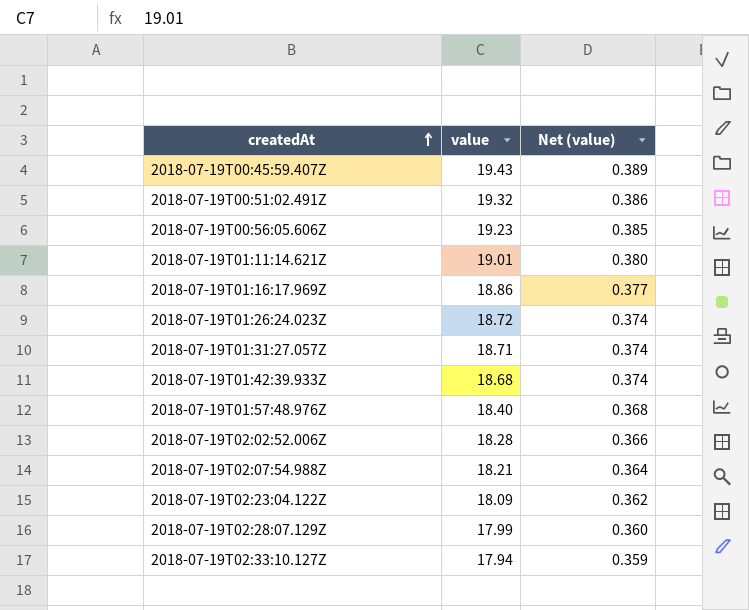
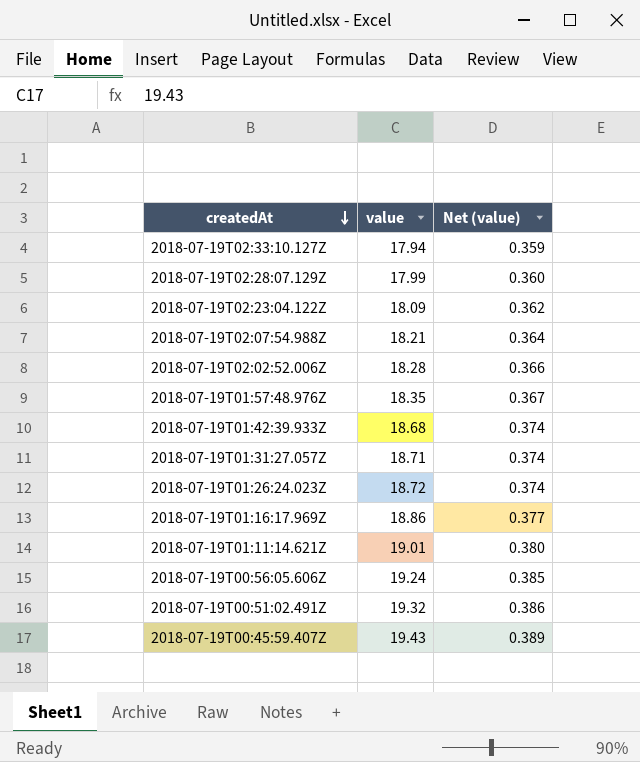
row order: createdAt ascending -> createdAt descending
2018-07-19T01:57:48.976Z | value: 18.40 -> 18.35
2018-07-19T01:57:48.976Z | Net (value): 0.368 -> 0.367
2018-07-19T00:56:05.606Z | value: 19.23 -> 19.24

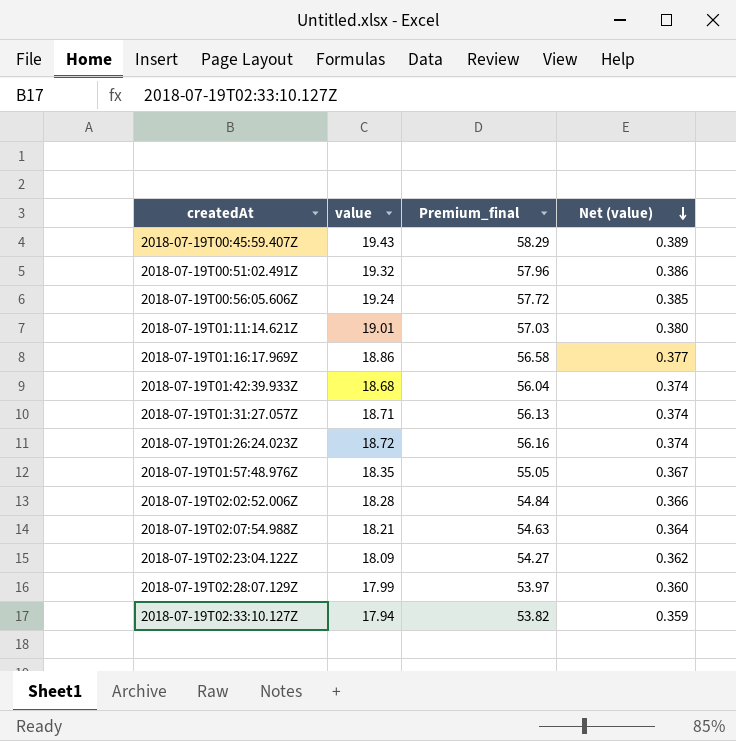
row order: createdAt descending -> Net (value) descending
column Premium_final | formula: none -> [value] * 3

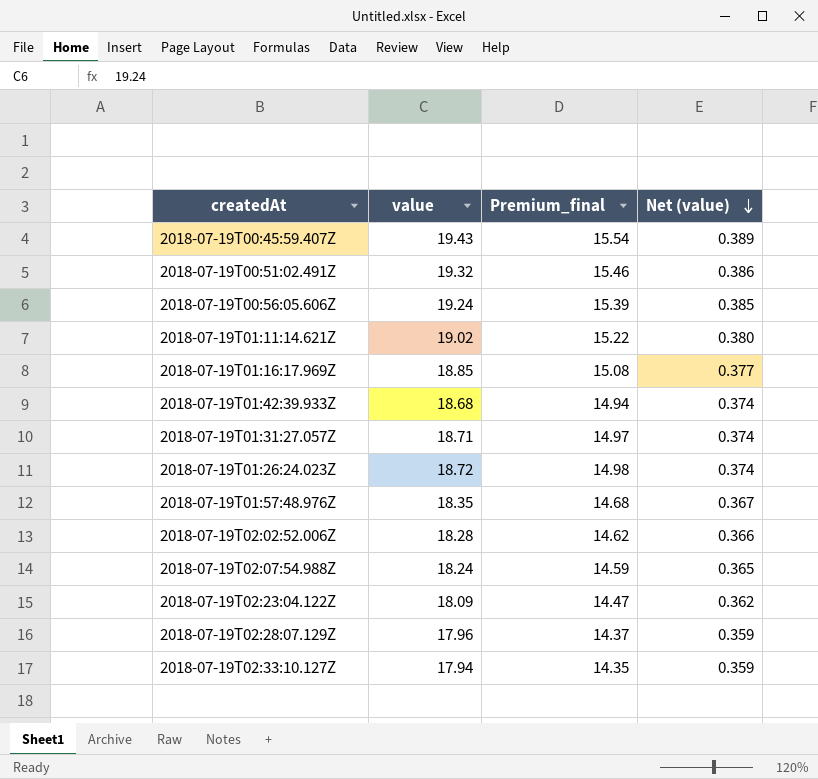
column Premium_final | formula: [value] * 3 -> [value] * 0.8
2018-07-19T01:11:14.621Z | value: 19.01 -> 19.02
2018-07-19T01:16:17.969Z | value: 18.86 -> 18.85
2018-07-19T02:07:54.988Z | value: 18.21 -> 18.24
2018-07-19T02:07:54.988Z | Net (value): 0.364 -> 0.365
2018-07-19T02:28:07.129Z | value: 17.99 -> 17.96
2018-07-19T02:28:07.129Z | Net (value): 0.360 -> 0.359

